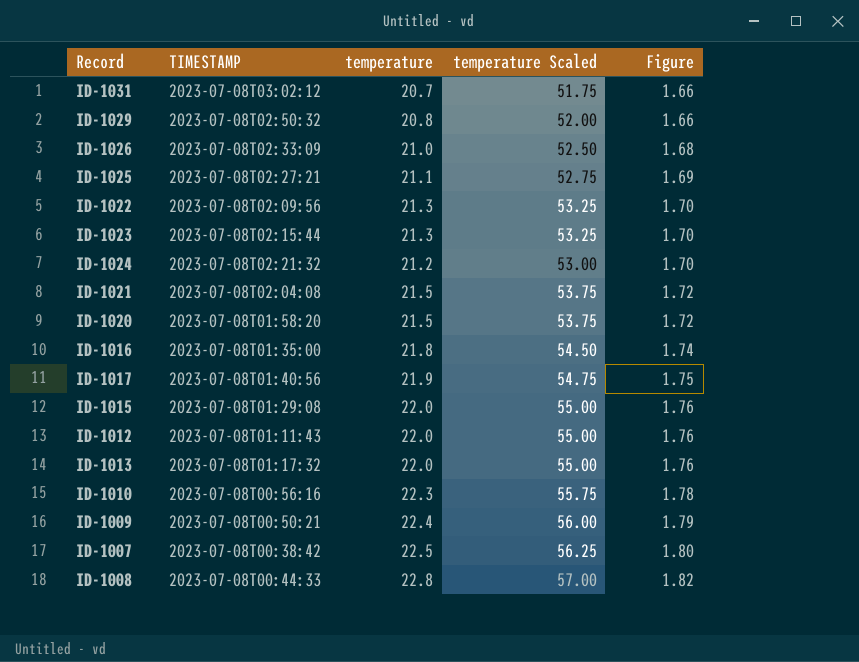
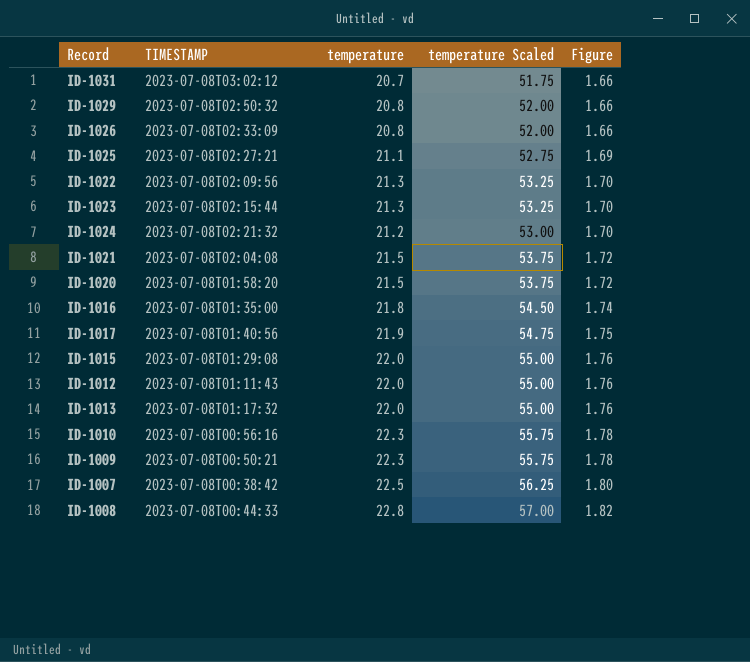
ID-1026 | temperature: 21.0 -> 20.8
ID-1026 | temperature Scaled: 52.50 -> 52.00
ID-1026 | Figure: 1.68 -> 1.66
ID-1009 | temperature: 22.4 -> 22.3
ID-1009 | temperature Scaled: 56.00 -> 55.75
ID-1009 | Figure: 1.79 -> 1.78

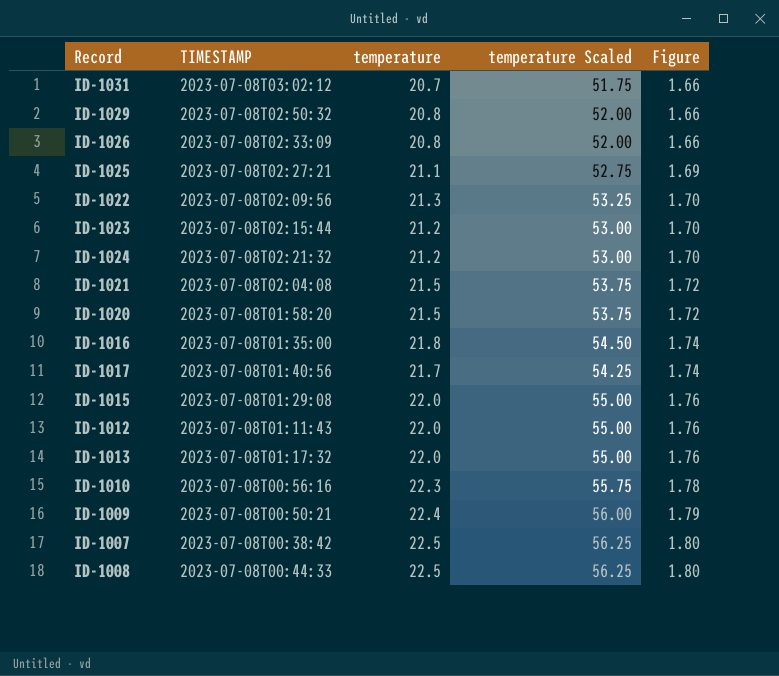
ID-1023 | temperature: 21.3 -> 21.2
ID-1023 | temperature Scaled: 53.25 -> 53.00
ID-1017 | temperature: 21.9 -> 21.7
ID-1017 | temperature Scaled: 54.75 -> 54.25
ID-1017 | Figure: 1.75 -> 1.74
ID-1009 | temperature: 22.3 -> 22.4
ID-1009 | temperature Scaled: 55.75 -> 56.00
ID-1009 | Figure: 1.78 -> 1.79
ID-1008 | temperature: 22.8 -> 22.5
ID-1008 | temperature Scaled: 57.00 -> 56.25
ID-1008 | Figure: 1.82 -> 1.80

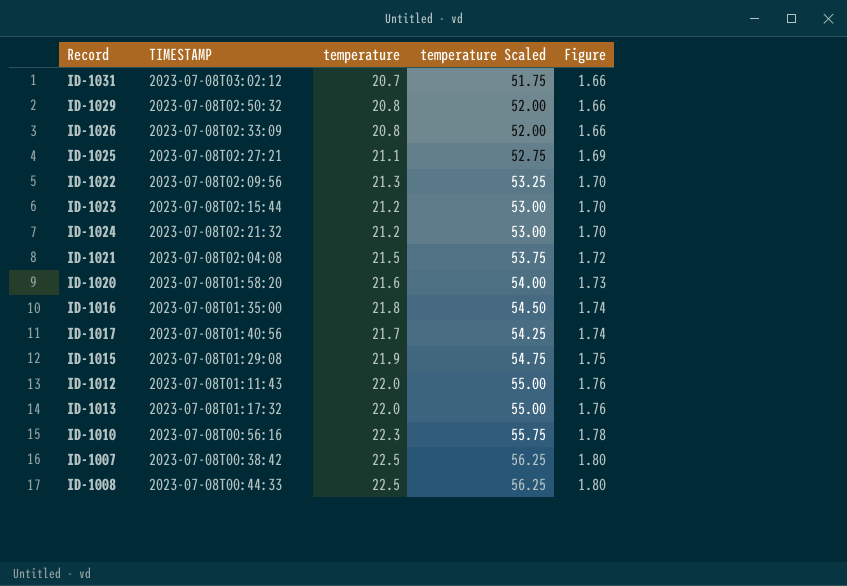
row ID-1009: 2023-07-08T00:50:21 | 22.4 | 56.00 | 1.79 -> none
ID-1020 | temperature: 21.5 -> 21.6
ID-1020 | temperature Scaled: 53.75 -> 54.00
ID-1020 | Figure: 1.72 -> 1.73
ID-1015 | temperature: 22.0 -> 21.9
ID-1015 | temperature Scaled: 55.00 -> 54.75
ID-1015 | Figure: 1.76 -> 1.75

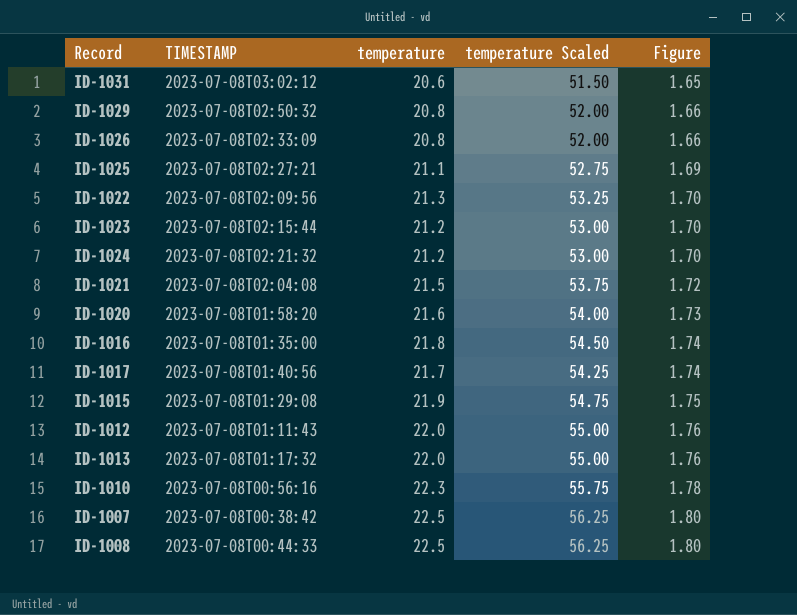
ID-1031 | temperature: 20.7 -> 20.6
ID-1031 | temperature Scaled: 51.75 -> 51.50
ID-1031 | Figure: 1.66 -> 1.65

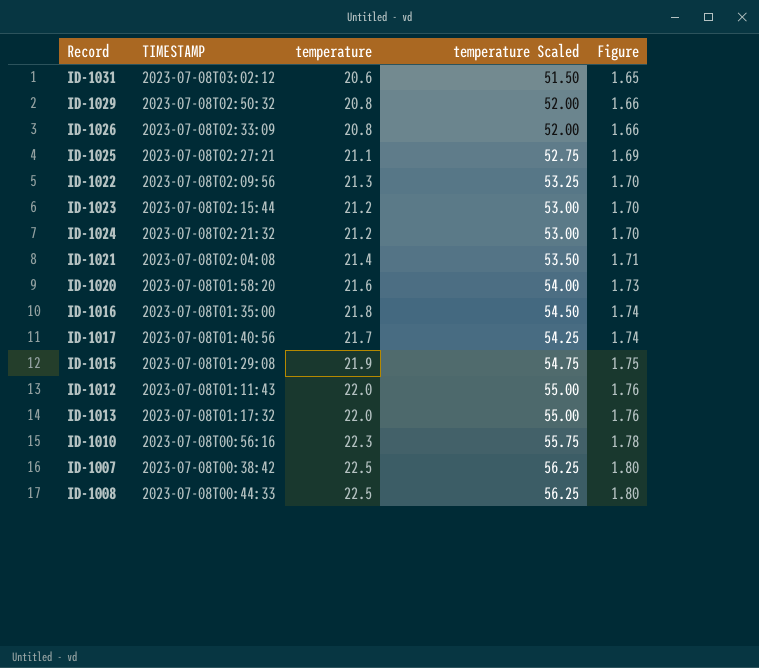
ID-1021 | temperature: 21.5 -> 21.4
ID-1021 | temperature Scaled: 53.75 -> 53.50
ID-1021 | Figure: 1.72 -> 1.71

